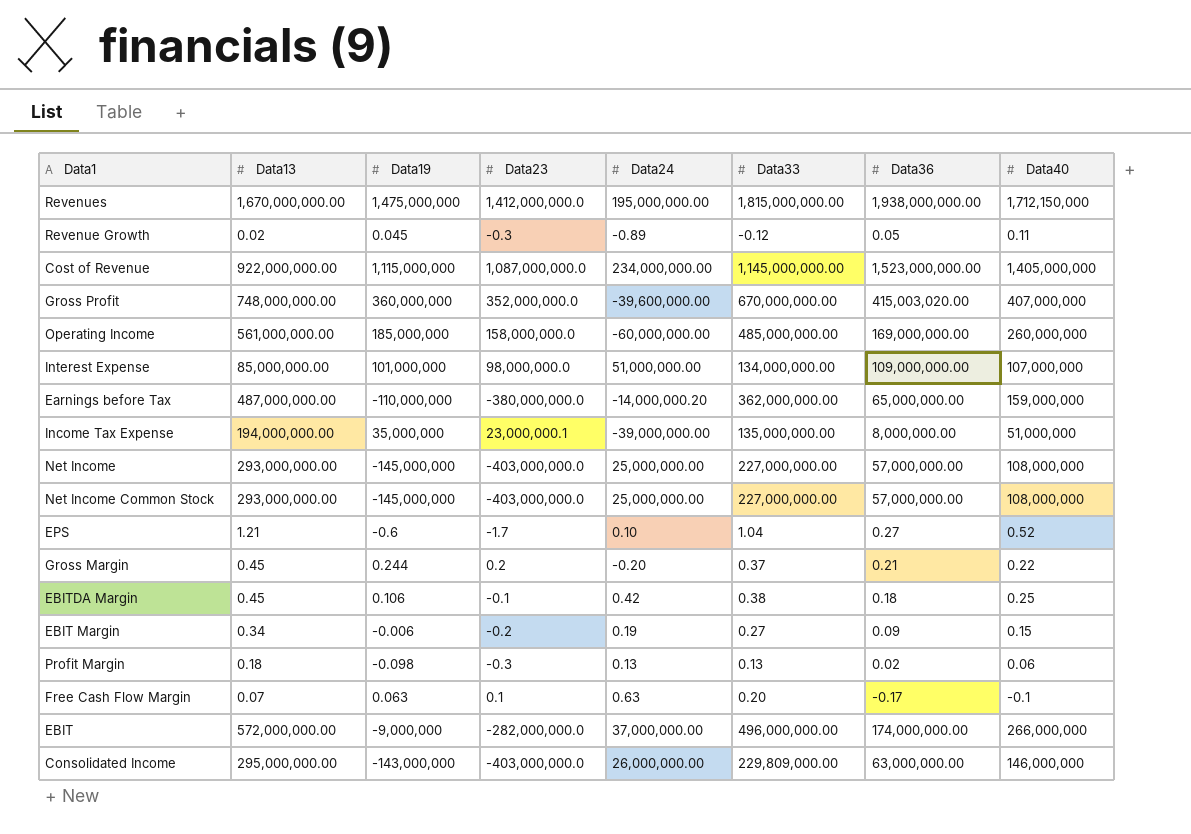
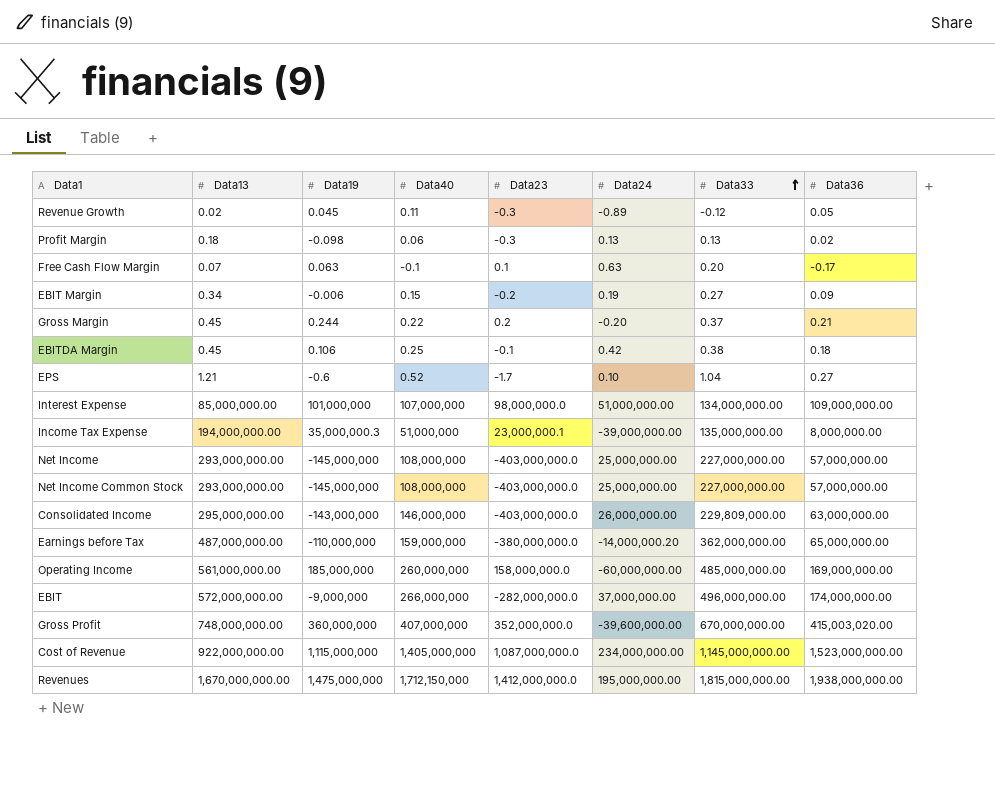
row order: none -> Data33 ascending
column Data40 | position: 8 -> 4
Income Tax Expense | Data19: 35,000,000 -> 35,000,000.3

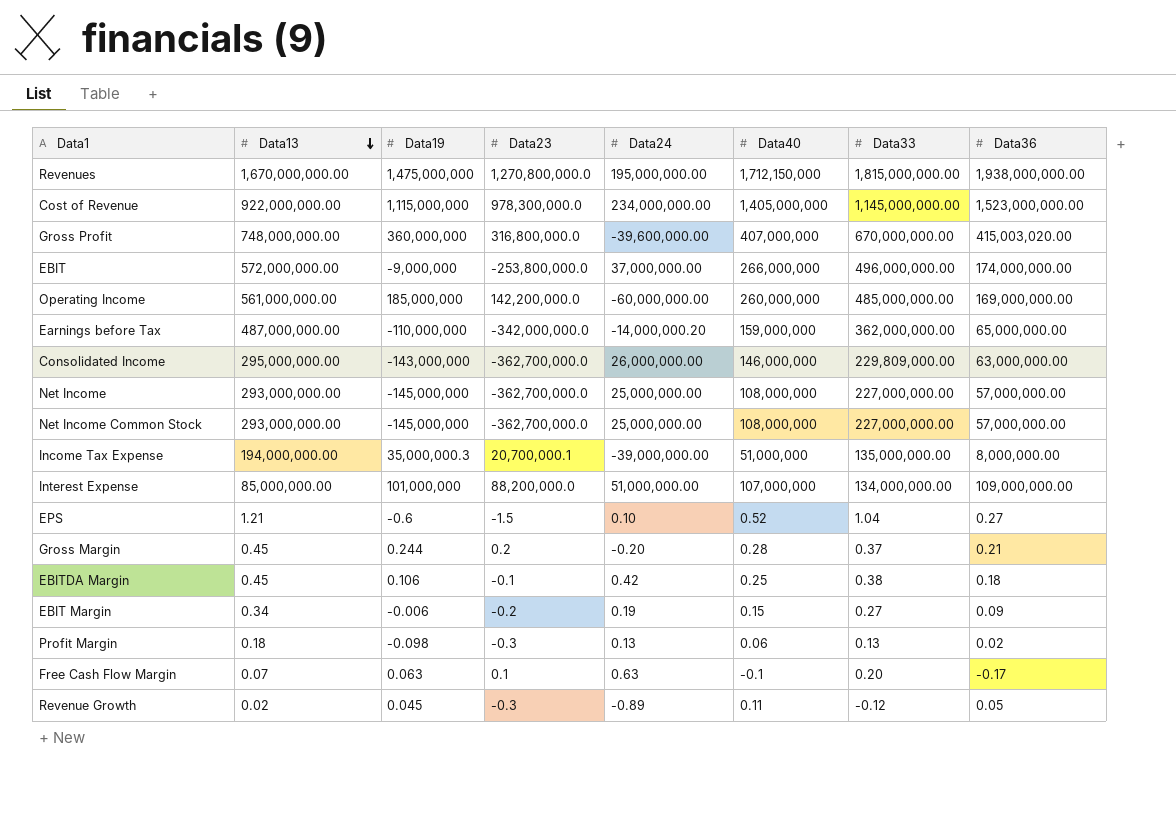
row order: Data33 ascending -> Data13 descending
column Data40 | position: 4 -> 6
Revenues | Data23: 1,412,000,000.0 -> 1,270,800,000.0
Cost of Revenue | Data23: 1,087,000,000.0 -> 978,300,000.0
Gross Profit | Data23: 352,000,000.0 -> 316,800,000.0
EBIT | Data23: -282,000,000.0 -> -253,800,000.0
Operating Income | Data23: 158,000,000.0 -> 142,200,000.0
Earnings before Tax | Data23: -380,000,000.0 -> -342,000,000.0
Consolidated Income | Data23: -403,000,000.0 -> -362,700,000.0
Net Income | Data23: -403,000,000.0 -> -362,700,000.0
Net Income Common Stock | Data23: -403,000,000.0 -> -362,700,000.0
Income Tax Expense | Data23: 23,000,000.1 -> 20,700,000.1
Interest Expense | Data23: 98,000,000.0 -> 88,200,000.0
EPS | Data23: -1.7 -> -1.5
Gross Margin | Data40: 0.22 -> 0.28

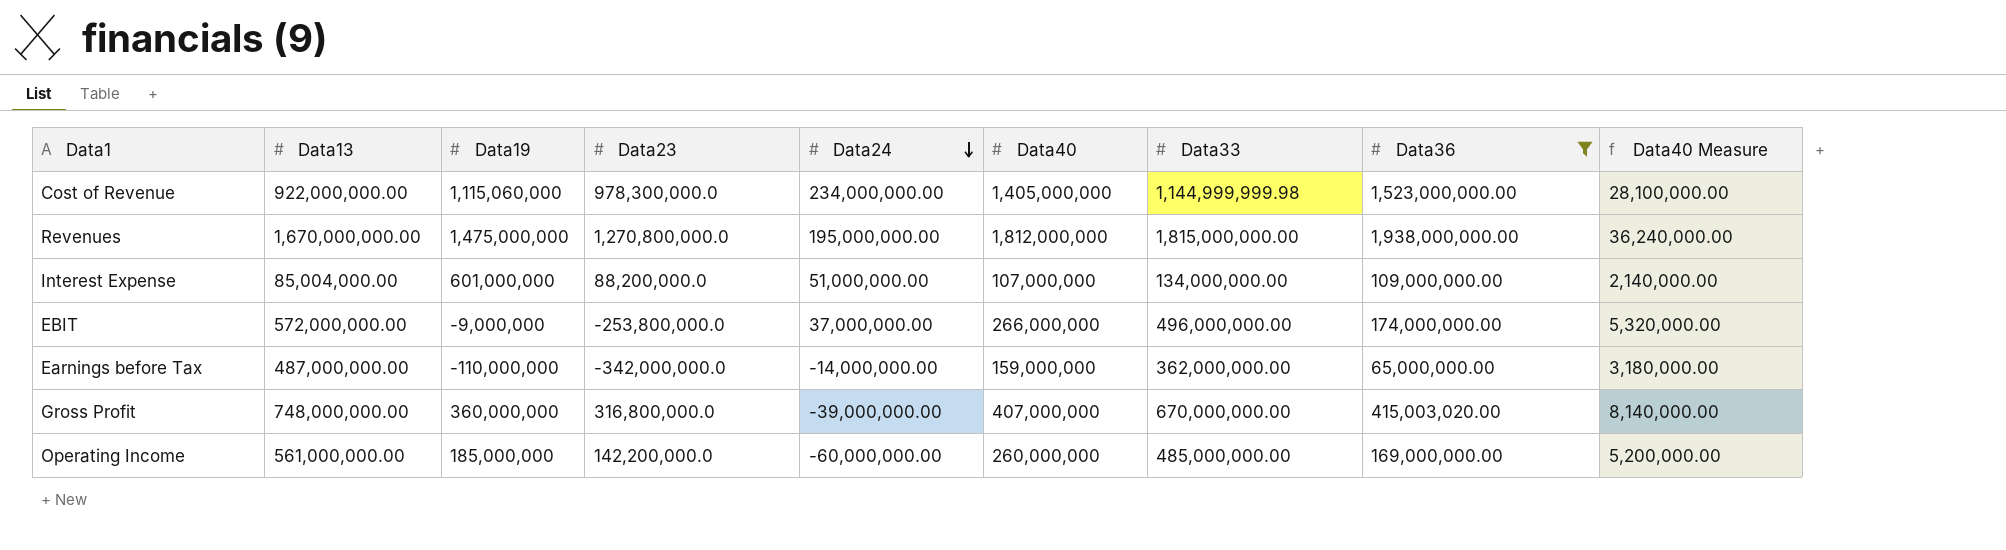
filter: none -> Data36 >= 65,000,000.00
row order: Data13 descending -> Data24 descending
column Data40 Measure | formula: none -> [Data40] * 0.02
Cost of Revenue | Data19: 1,115,000,000 -> 1,115,060,000
Cost of Revenue | Data33: 1,145,000,000.00 -> 1,144,999,999.98
Revenues | Data40: 1,712,150,000 -> 1,812,000,000
Interest Expense | Data13: 85,000,000.00 -> 85,004,000.00
Interest Expense | Data19: 101,000,000 -> 601,000,000
Earnings before Tax | Data24: -14,000,000.20 -> -14,000,000.00
Gross Profit | Data24: -39,600,000.00 -> -39,000,000.00

